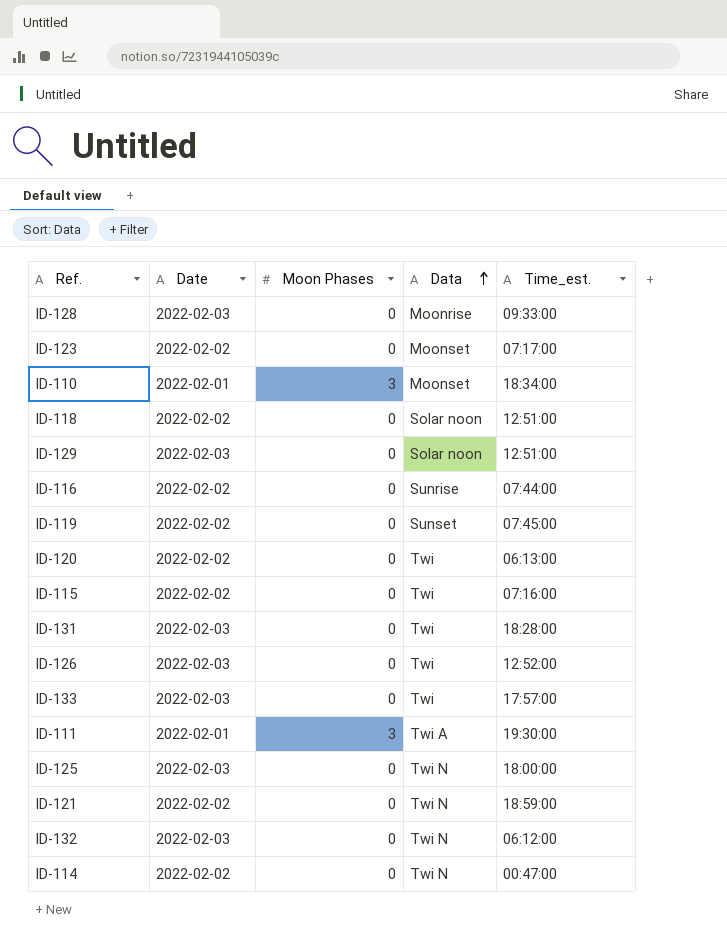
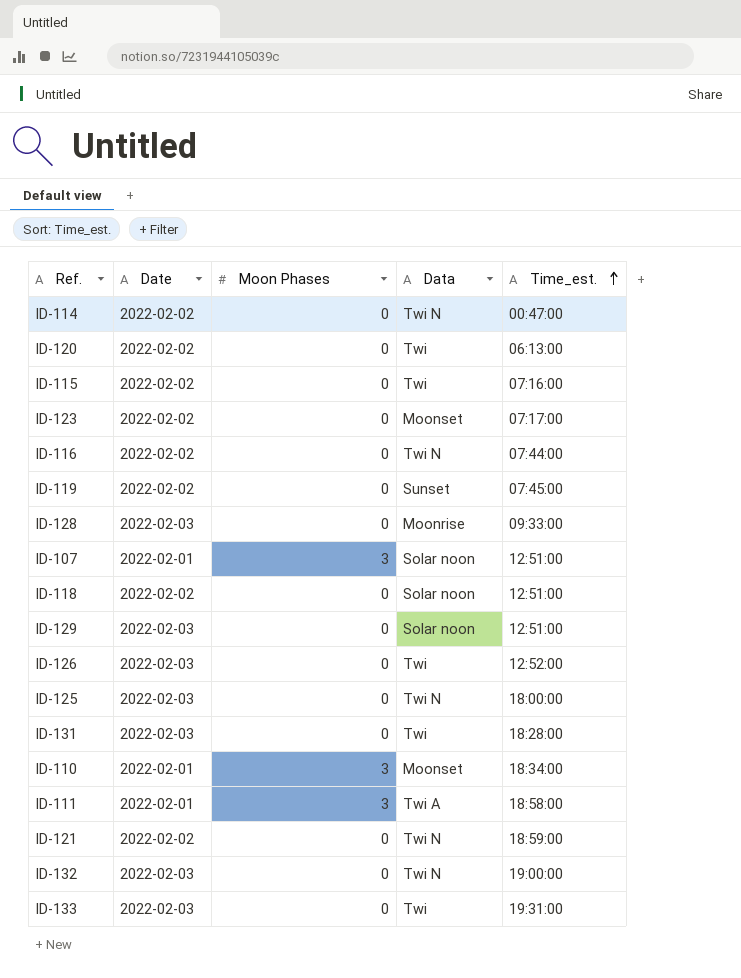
row order: Data ascending -> Time_est. ascending
ID-116 | Data: Sunrise -> Twi N
row ID-107: none -> 2022-02-01 | 3 | Solar noon | 12:51:00
ID-111 | Time_est.: 19:30:00 -> 18:58:00
ID-132 | Time_est.: 06:12:00 -> 19:00:00
ID-133 | Time_est.: 17:57:00 -> 19:31:00

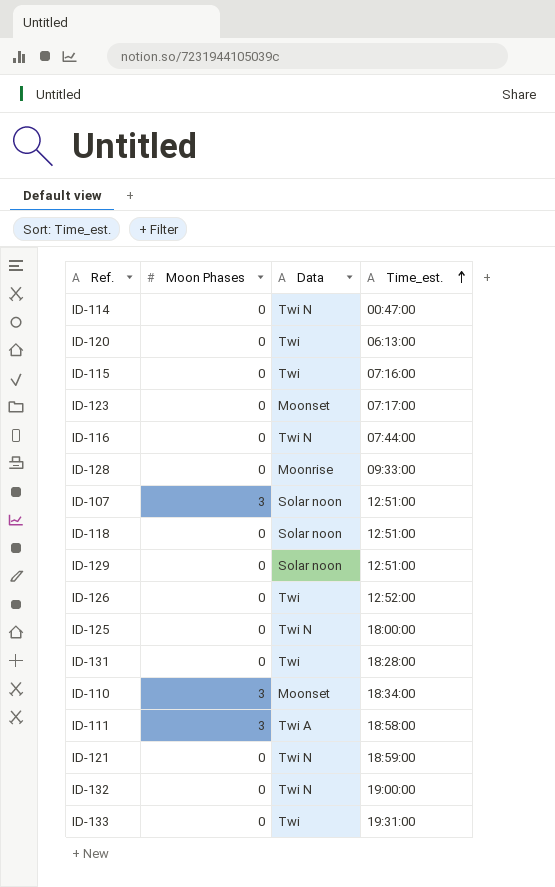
column Date | position: 2 -> none
row ID-119: 2022-02-02 | 0 | Sunset | 07:45:00 -> none

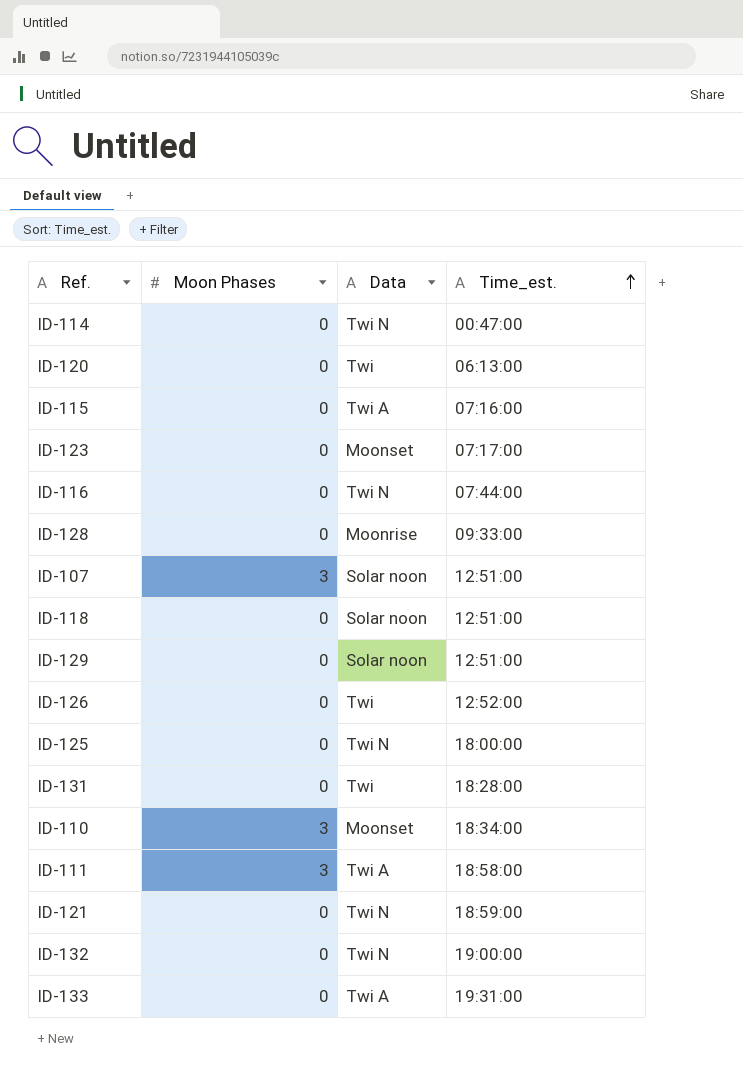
ID-115 | Data: Twi -> Twi A
ID-133 | Data: Twi -> Twi A

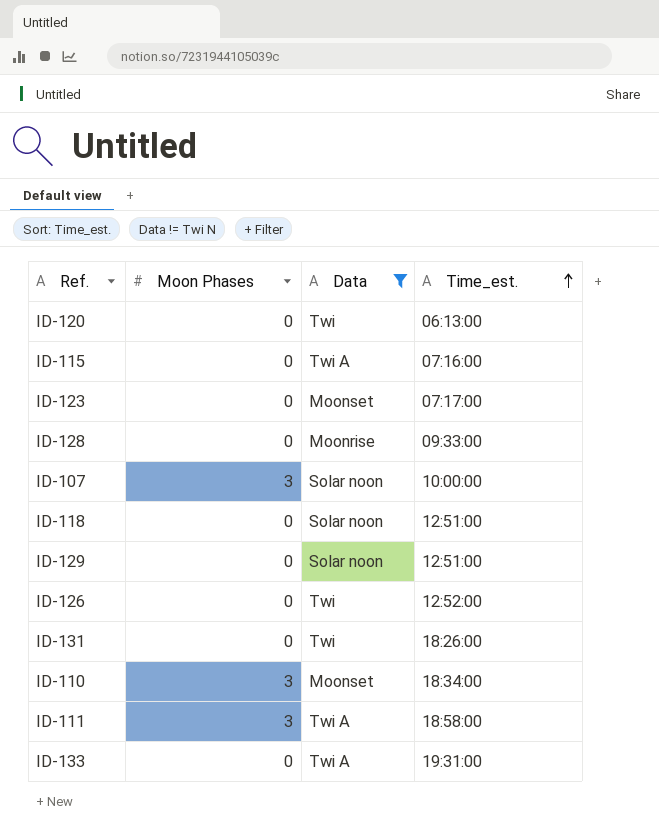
filter: none -> Data != Twi N
ID-107 | Time_est.: 12:51:00 -> 10:00:00
ID-131 | Time_est.: 18:28:00 -> 18:26:00

